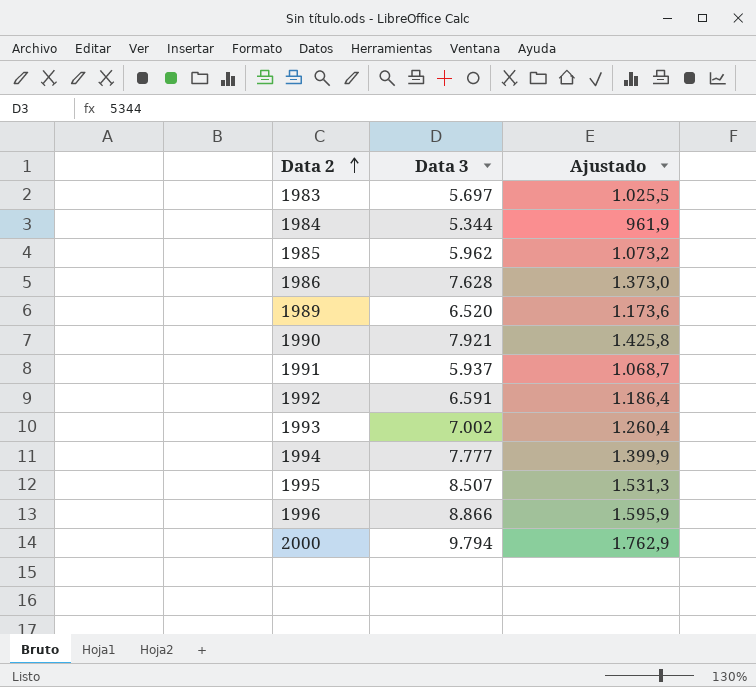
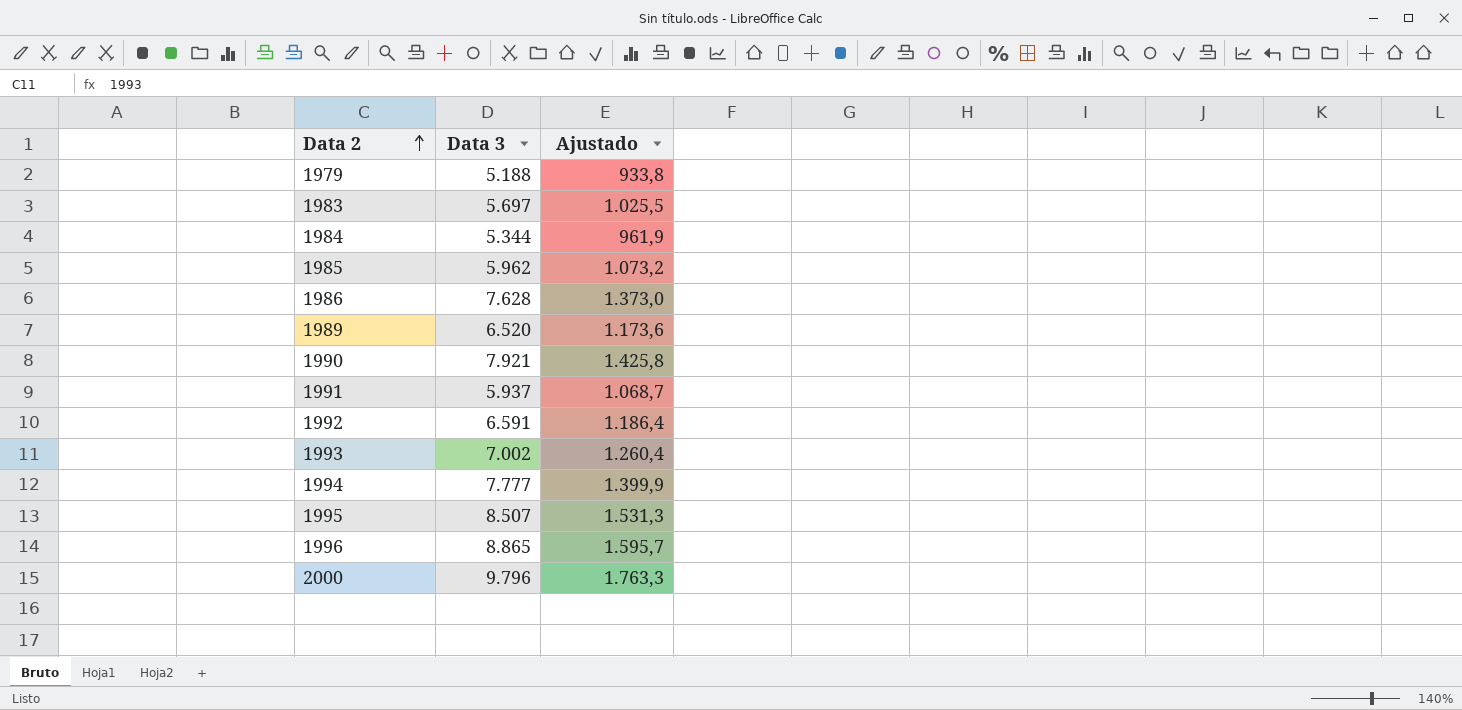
row 1979: none -> 5.188 | 933,8
1996 | Data 3: 8.866 -> 8.865
1996 | Ajustado: 1.595,9 -> 1.595,7
2000 | Data 3: 9.794 -> 9.796
2000 | Ajustado: 1.762,9 -> 1.763,3

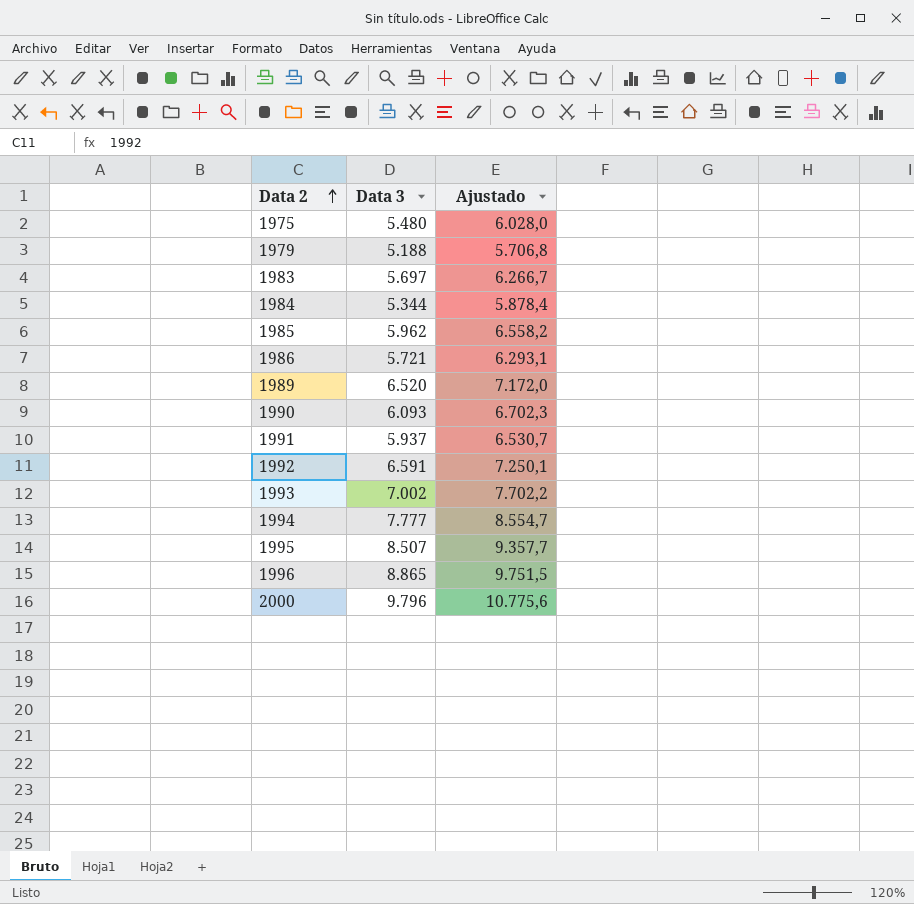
column Ajustado | formula: [Data 3] * 0,18 -> [Data 3] * 1,1
row 1975: none -> 5.480 | 6.028,0
1986 | Data 3: 7.628 -> 5.721
1990 | Data 3: 7.921 -> 6.093

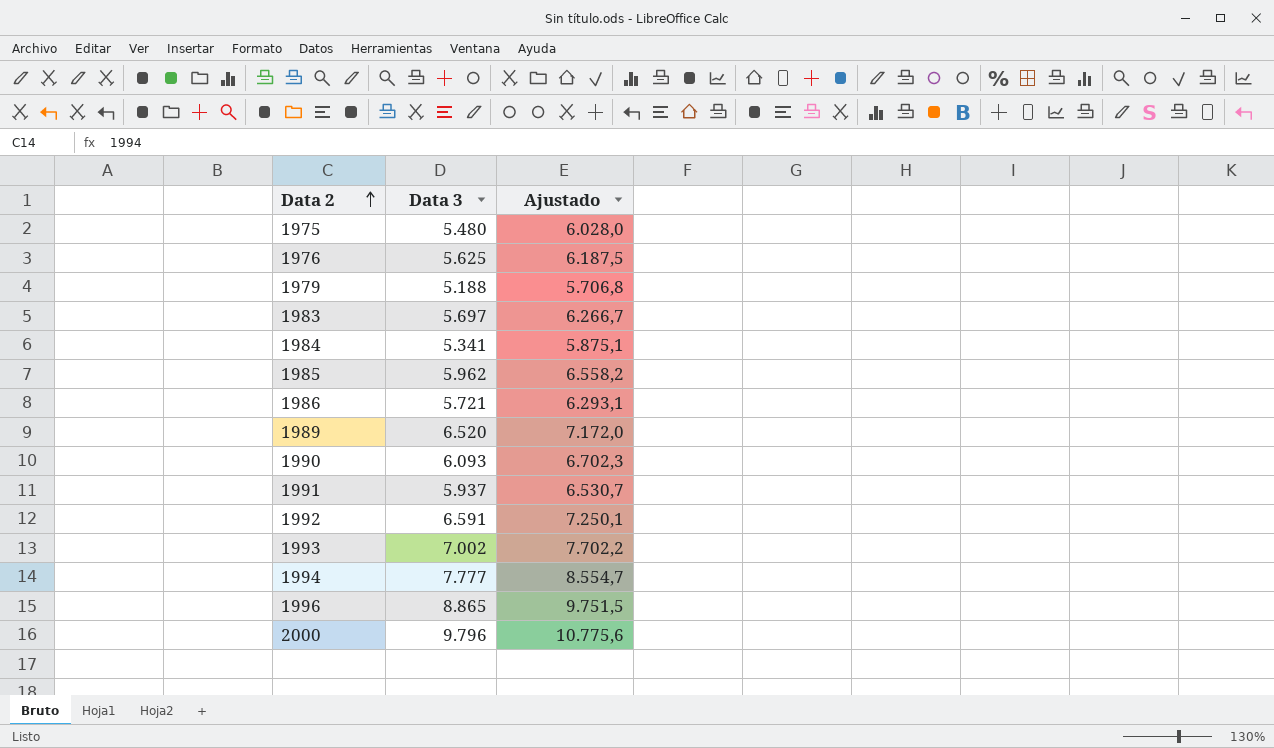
row 1995: 8.507 | 9.357,7 -> none
row 1976: none -> 5.625 | 6.187,5
1984 | Data 3: 5.344 -> 5.341
1984 | Ajustado: 5.878,4 -> 5.875,1

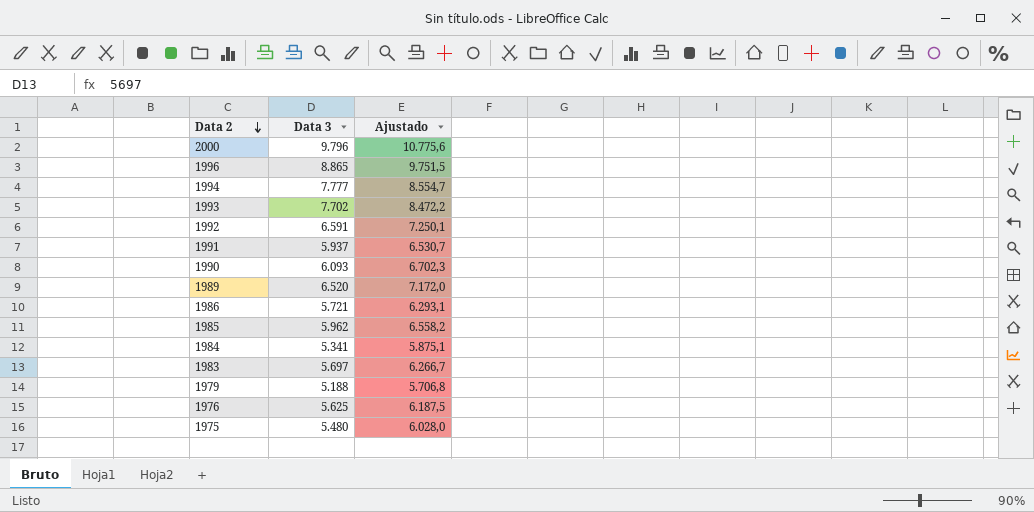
row order: Data 2 ascending -> Data 2 descending
1993 | Data 3: 7.002 -> 7.702
1993 | Ajustado: 7.702,2 -> 8.472,2

